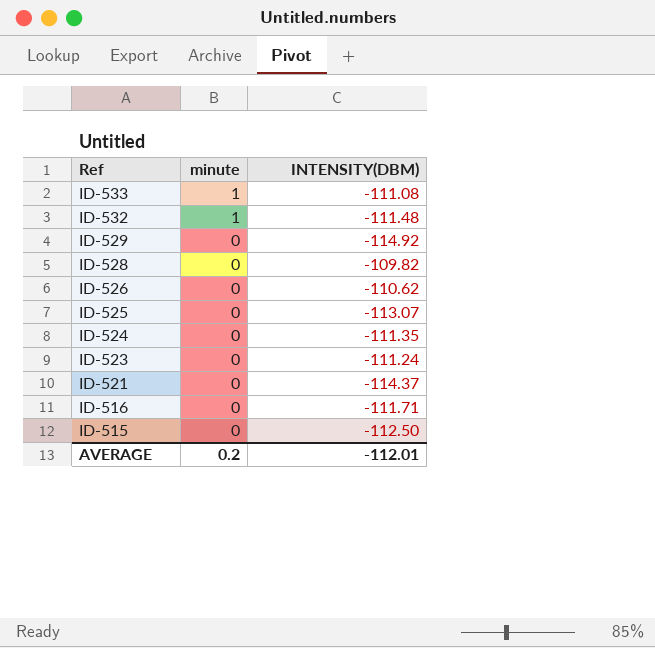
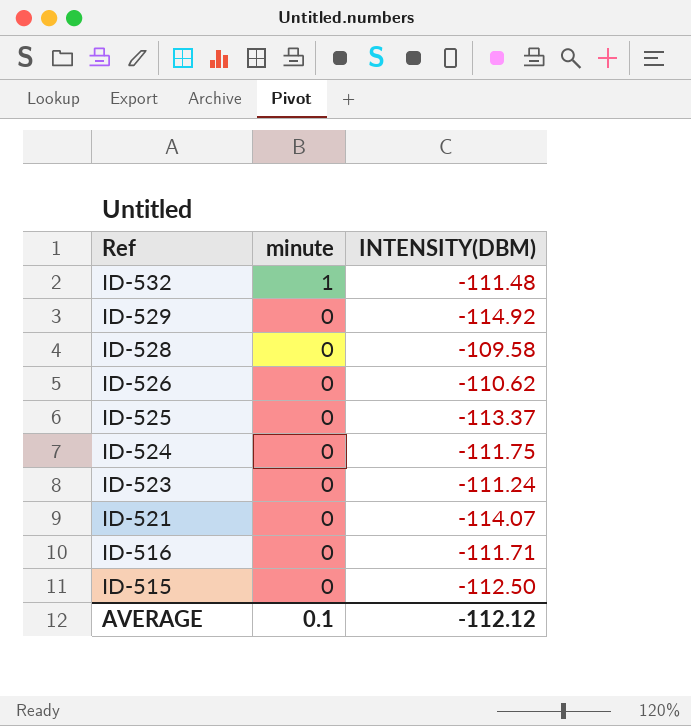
row ID-533: 1 | -111.08 -> none
ID-528 | INTENSITY(DBM): -109.82 -> -109.58
ID-525 | INTENSITY(DBM): -113.07 -> -113.37
ID-524 | INTENSITY(DBM): -111.35 -> -111.75
ID-521 | INTENSITY(DBM): -114.37 -> -114.07
AVERAGE | minute: 0.2 -> 0.1
AVERAGE | INTENSITY(DBM): -112.01 -> -112.12

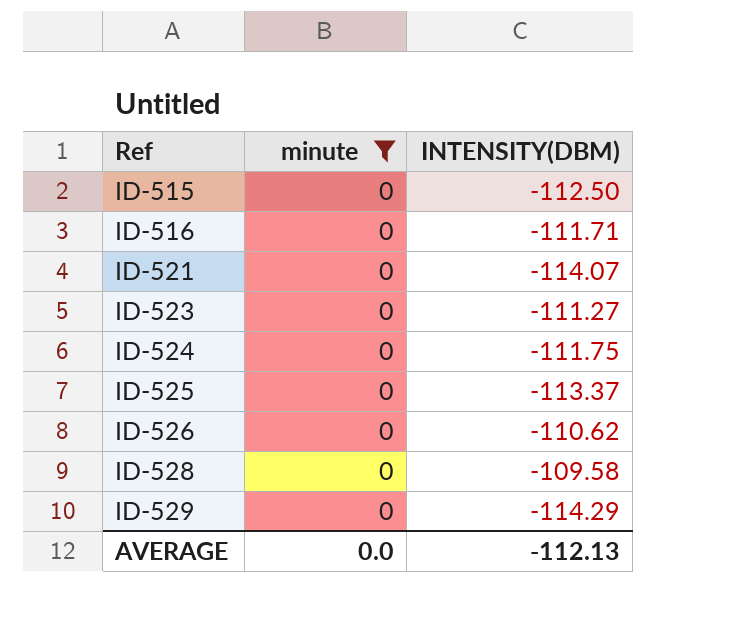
filter: none -> minute = 0
row order: Ref descending -> Ref ascending
ID-523 | INTENSITY(DBM): -111.24 -> -111.27
ID-529 | INTENSITY(DBM): -114.92 -> -114.29
AVERAGE | minute: 0.1 -> 0.0
AVERAGE | INTENSITY(DBM): -112.12 -> -112.13

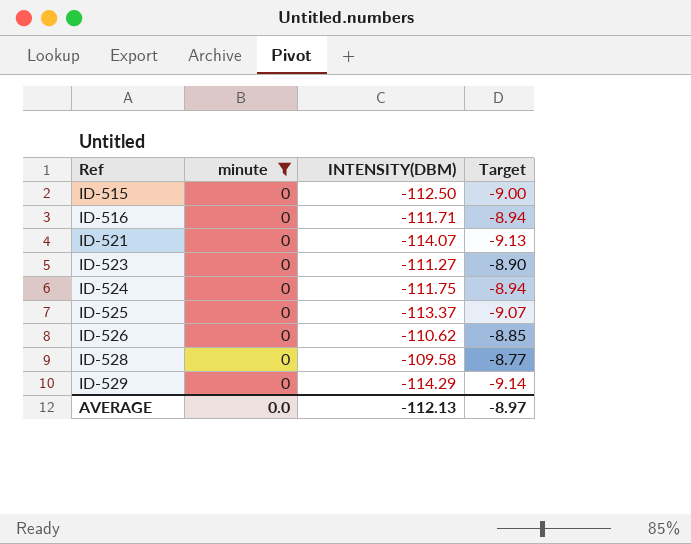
column Target | formula: none -> [INTENSITY(DBM)] * 0.08

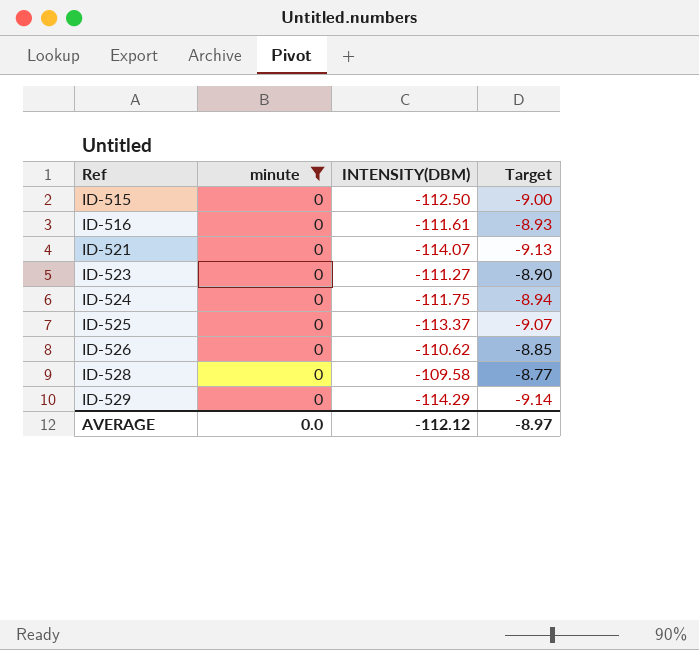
ID-516 | INTENSITY(DBM): -111.71 -> -111.61
ID-516 | Target: -8.94 -> -8.93
AVERAGE | INTENSITY(DBM): -112.13 -> -112.12

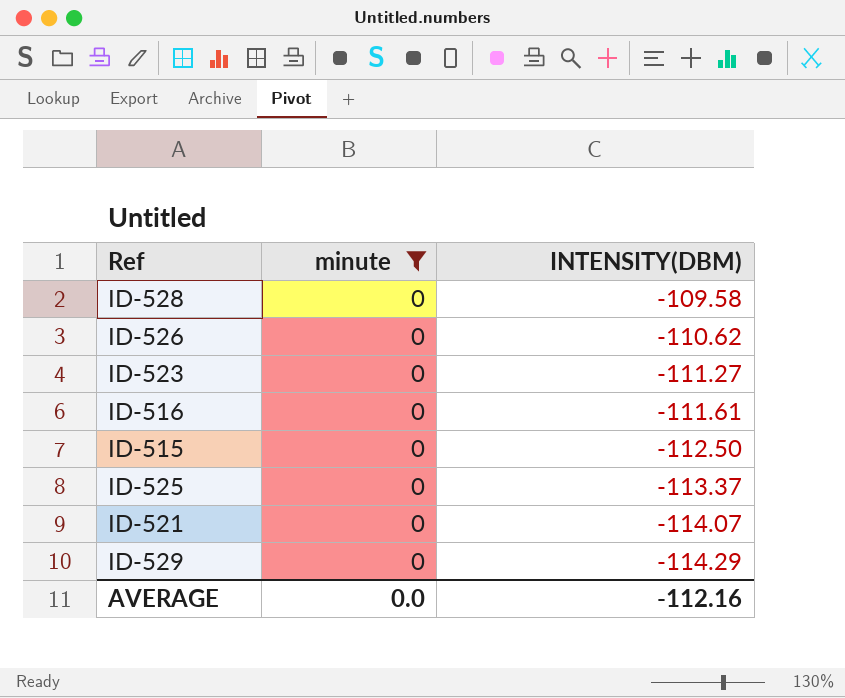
row order: Ref ascending -> INTENSITY(DBM) descending
column Target | formula: [INTENSITY(DBM)] * 0.08 -> none
row ID-524: 0 | -111.75 | -8.94 -> none
AVERAGE | INTENSITY(DBM): -112.12 -> -112.16

